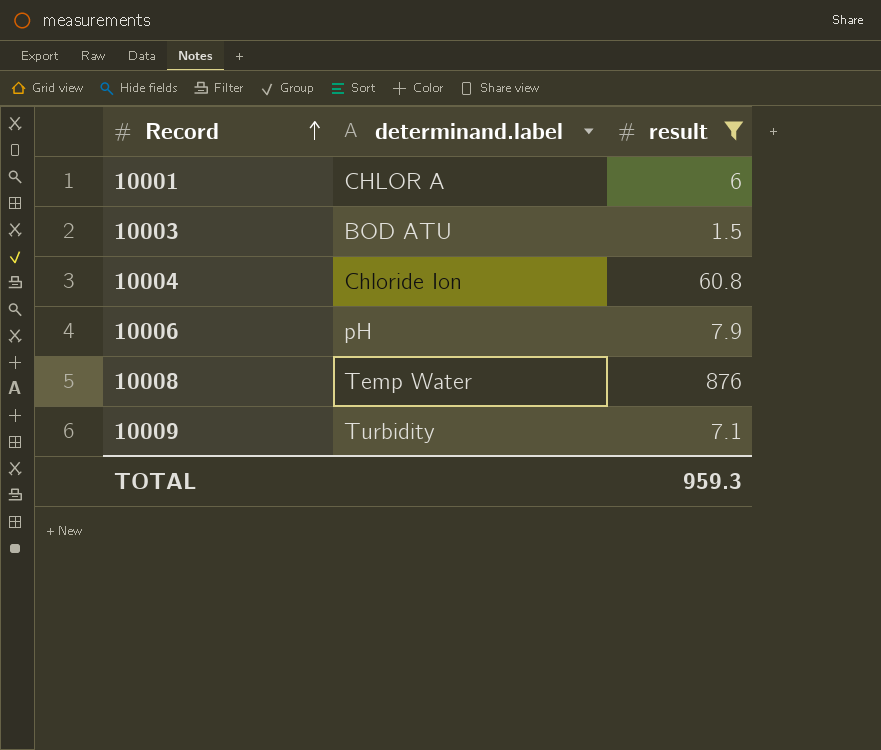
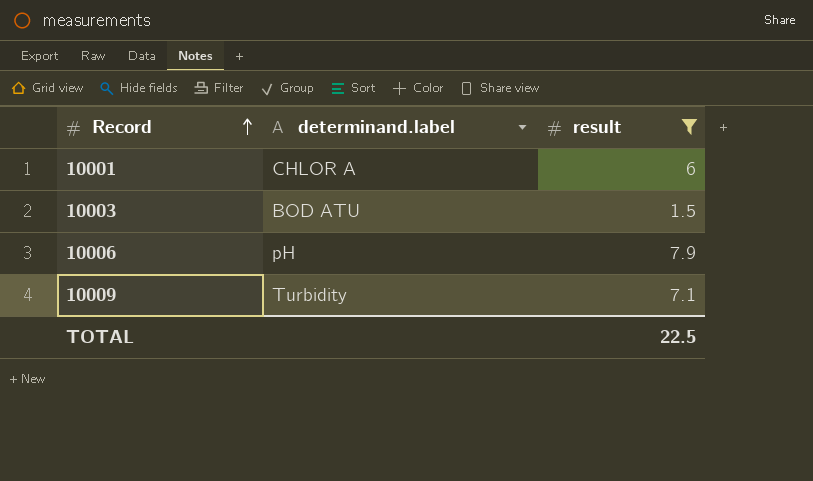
row 10004: Chloride Ion | 60.8 -> none
row 10008: Temp Water | 876 -> none
TOTAL | result: 959.3 -> 22.5

